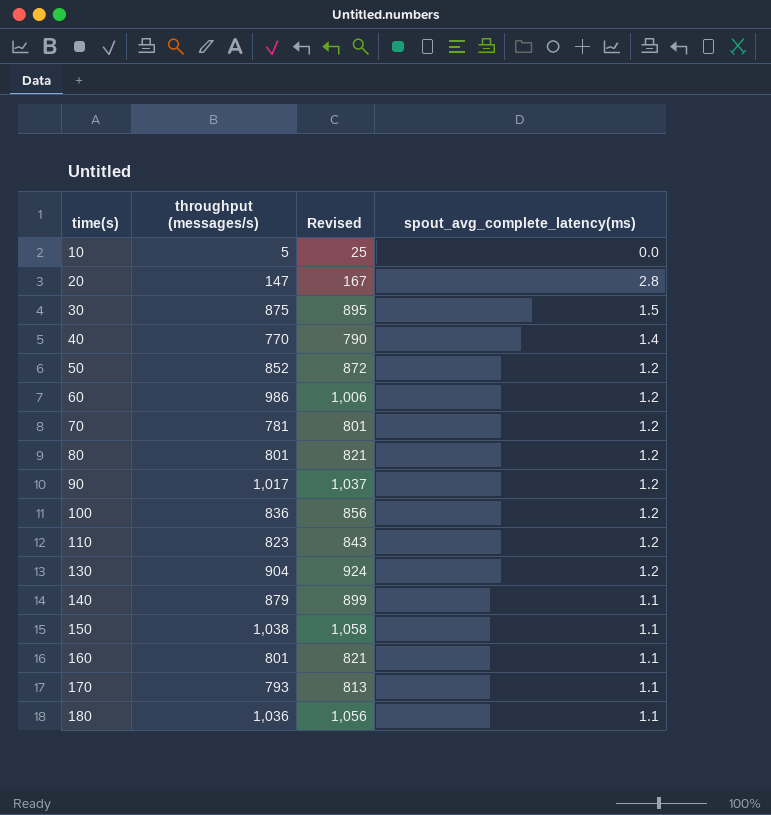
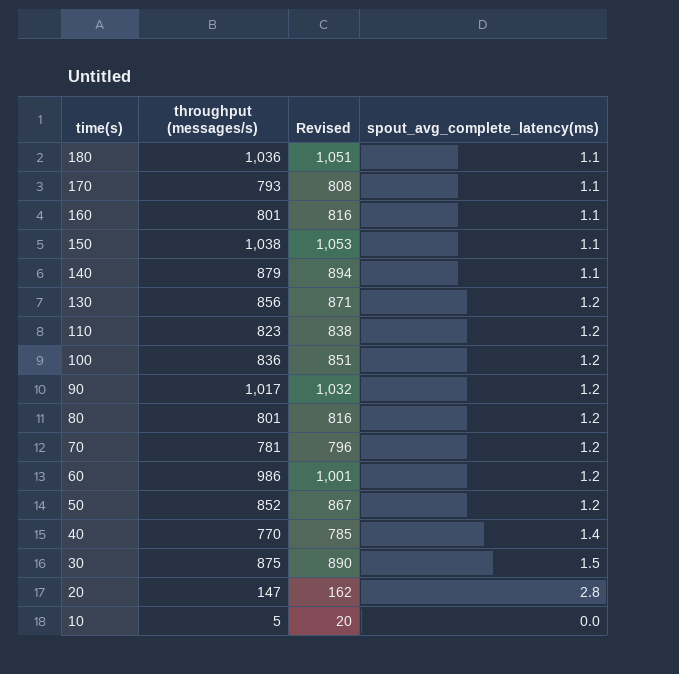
row order: time(s) ascending -> time(s) descending
column Revised | formula: [throughput (messages/s)] + 20 -> [throughput (messages/s)] + 15
130 | throughput (messages/s): 904 -> 856

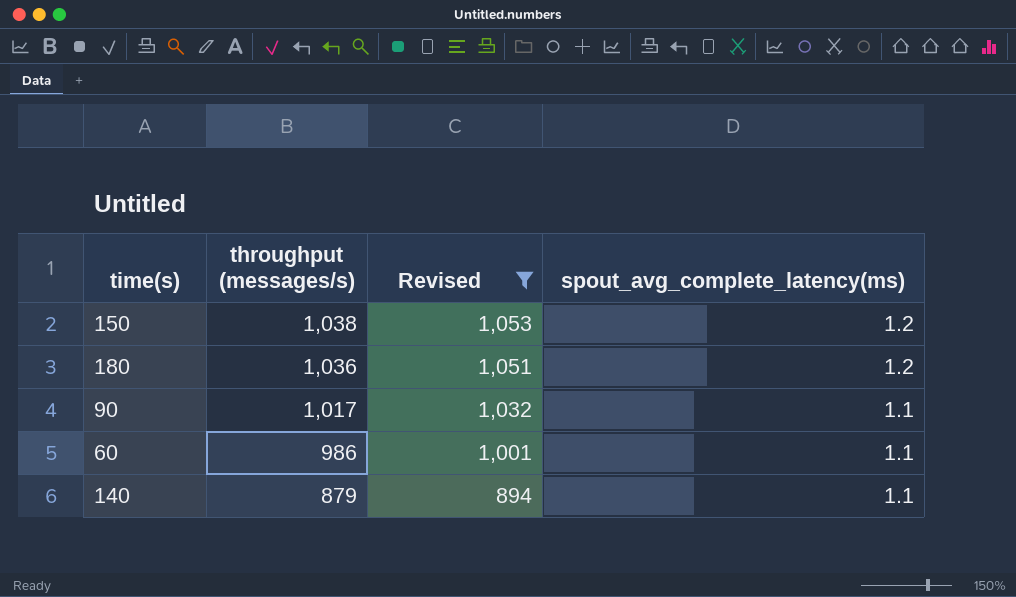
filter: none -> Revised >= 894
row order: time(s) descending -> throughput (messages/s) descending
150 | spout_avg_complete_latency(ms): 1.1 -> 1.2
180 | spout_avg_complete_latency(ms): 1.1 -> 1.2
90 | spout_avg_complete_latency(ms): 1.2 -> 1.1
60 | spout_avg_complete_latency(ms): 1.2 -> 1.1

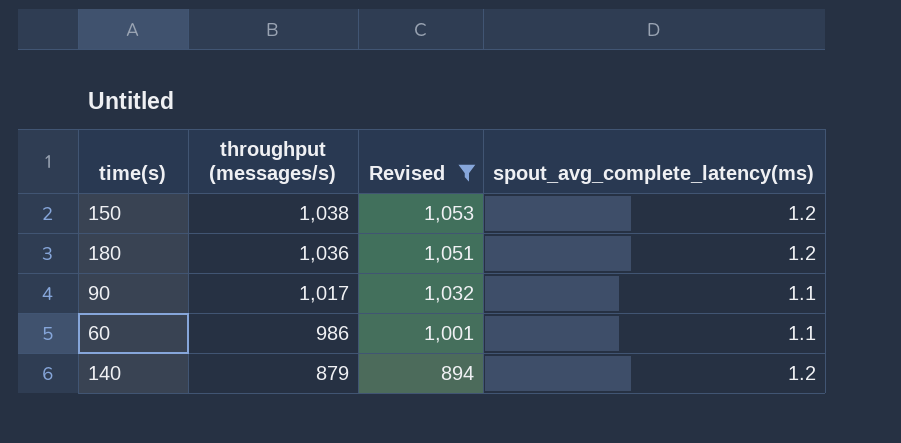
140 | spout_avg_complete_latency(ms): 1.1 -> 1.2

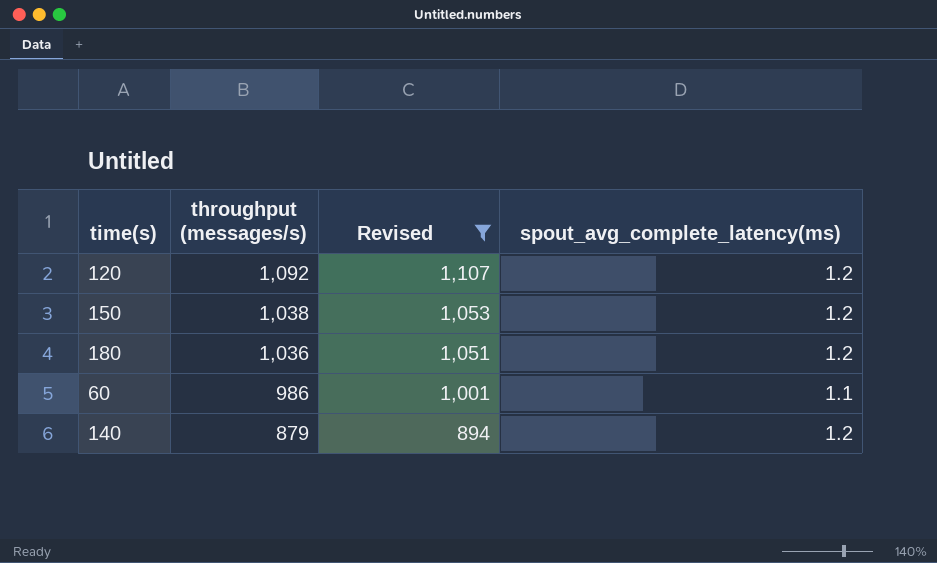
row 90: 1,017 | 1,032 | 1.1 -> none
row 120: none -> 1,092 | 1,107 | 1.2

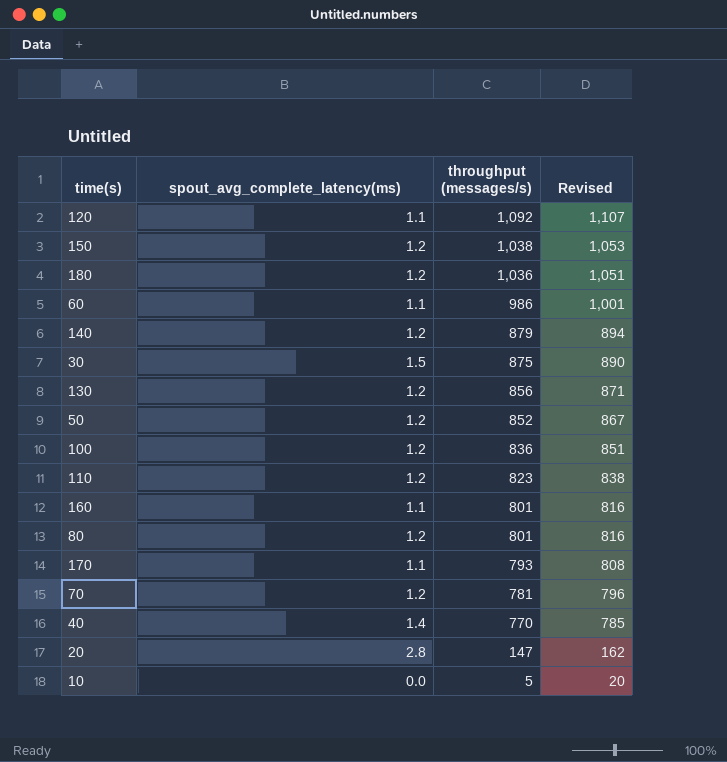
filter: Revised >= 894 -> none
column spout_avg_complete_latency(ms) | position: 4 -> 2
120 | spout_avg_complete_latency(ms): 1.2 -> 1.1

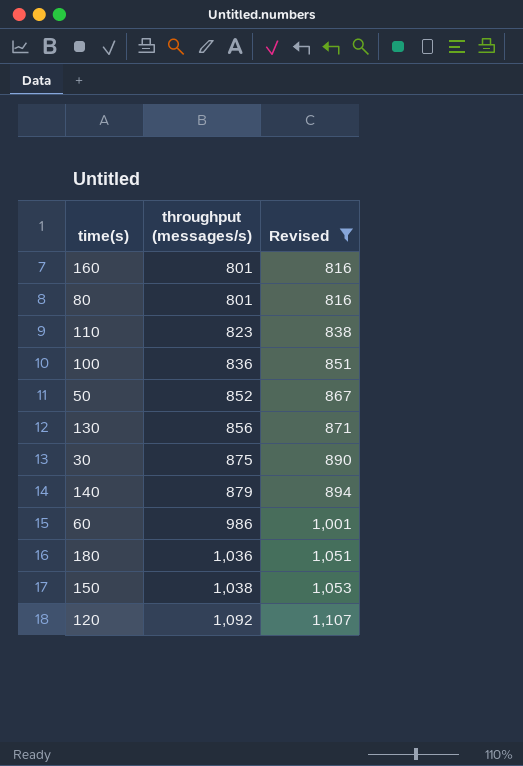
filter: none -> Revised >= 816
row order: throughput (messages/s) descending -> throughput (messages/s) ascending
column spout_avg_complete_latency(ms) | position: 2 -> none

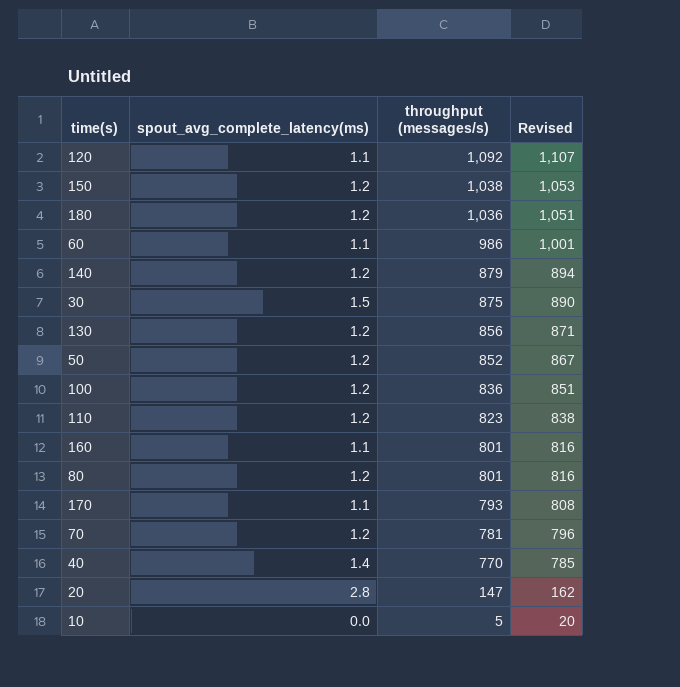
filter: Revised >= 816 -> none
row order: throughput (messages/s) ascending -> throughput (messages/s) descending
column spout_avg_complete_latency(ms) | position: none -> 2

